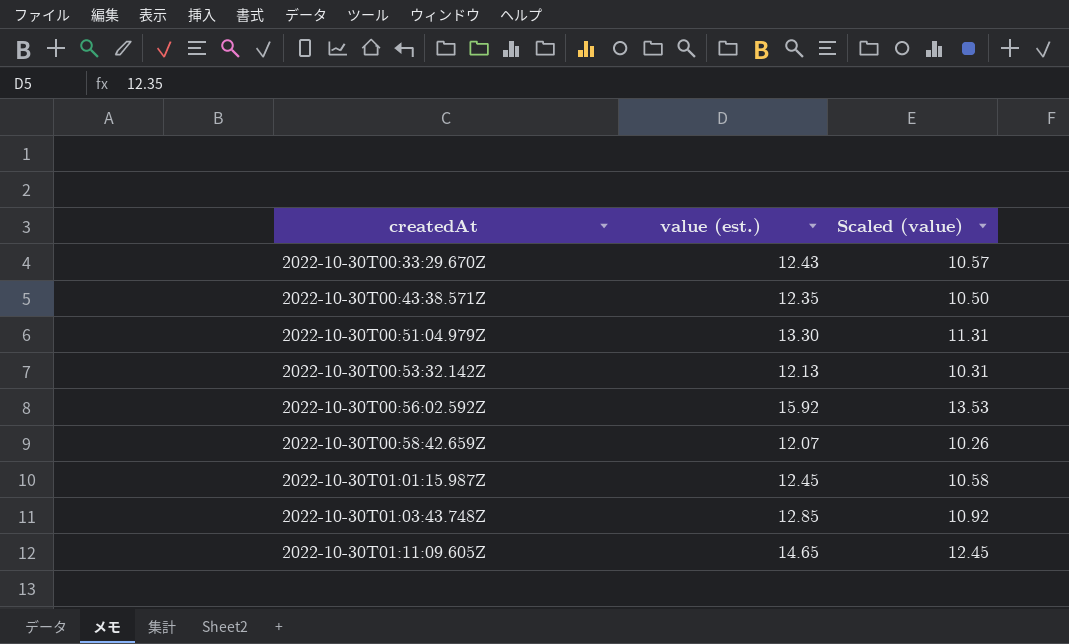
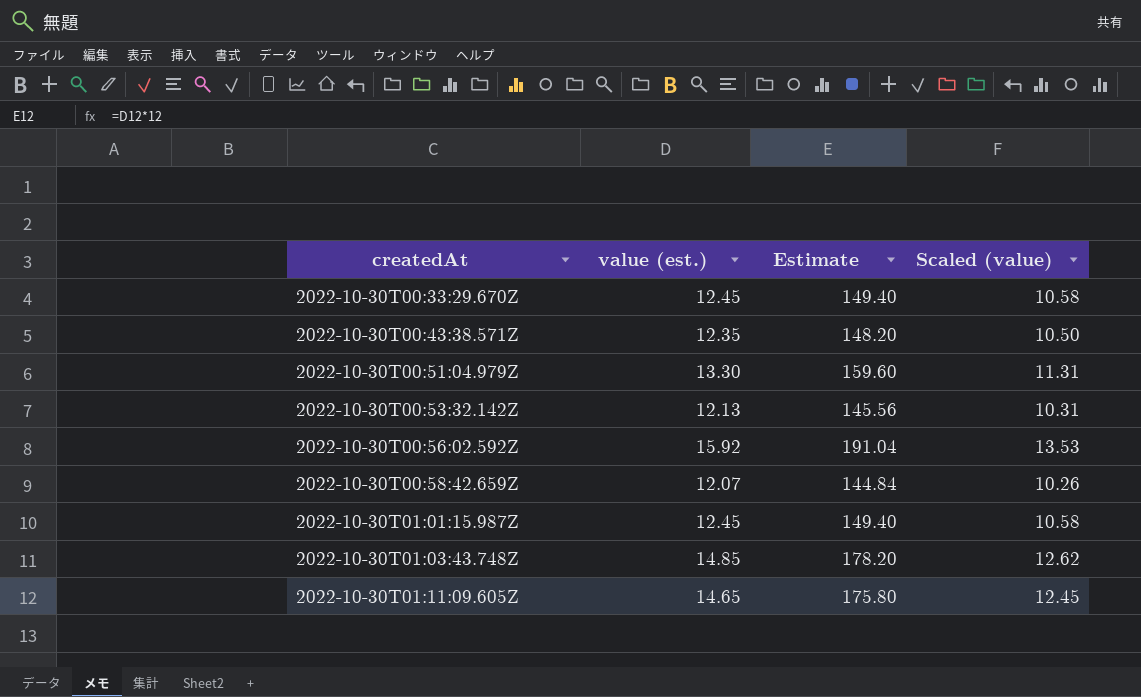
column Estimate | formula: none -> [value (est.)] * 12
2022-10-30T00:33:29.670Z | value (est.): 12.43 -> 12.45
2022-10-30T00:33:29.670Z | Scaled (value): 10.57 -> 10.58
2022-10-30T01:03:43.748Z | value (est.): 12.85 -> 14.85
2022-10-30T01:03:43.748Z | Scaled (value): 10.92 -> 12.62

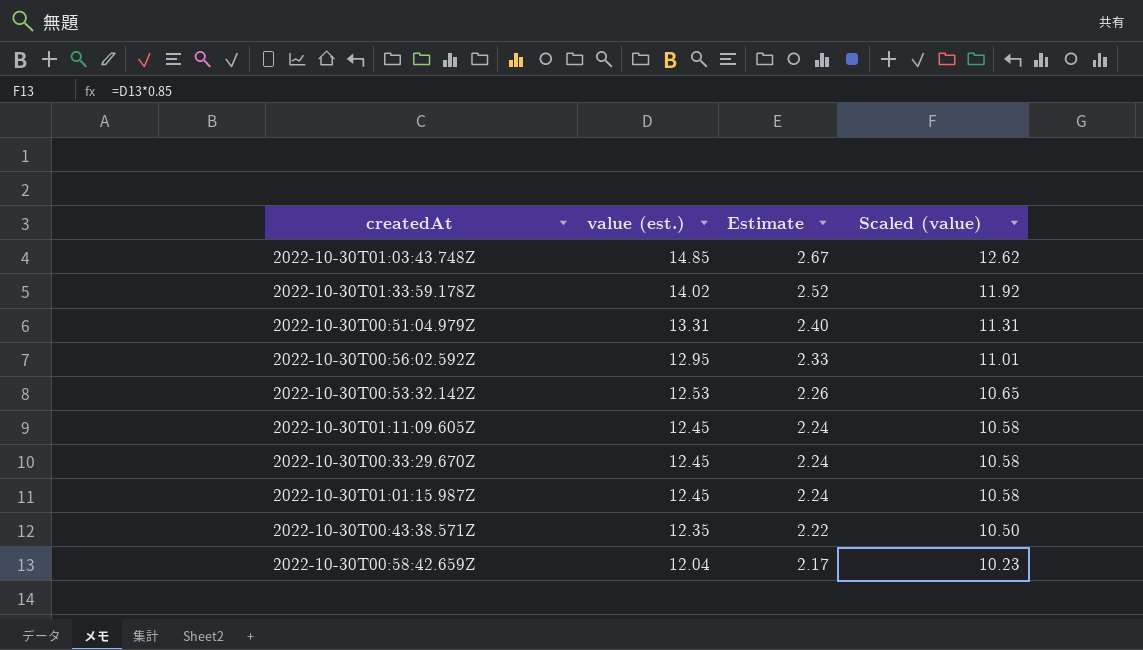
row order: createdAt ascending -> value (est.) descending
column Estimate | formula: [value (est.)] * 12 -> [value (est.)] * 0.18
row 2022-10-30T01:33:59.178Z: none -> 14.02 | 2.52 | 11.92
2022-10-30T00:51:04.979Z | value (est.): 13.30 -> 13.31
2022-10-30T00:56:02.592Z | value (est.): 15.92 -> 12.95
2022-10-30T00:56:02.592Z | Scaled (value): 13.53 -> 11.01
2022-10-30T00:53:32.142Z | value (est.): 12.13 -> 12.53
2022-10-30T00:53:32.142Z | Scaled (value): 10.31 -> 10.65
2022-10-30T01:11:09.605Z | value (est.): 14.65 -> 12.45
2022-10-30T01:11:09.605Z | Scaled (value): 12.45 -> 10.58
2022-10-30T00:58:42.659Z | value (est.): 12.07 -> 12.04
2022-10-30T00:58:42.659Z | Scaled (value): 10.26 -> 10.23

